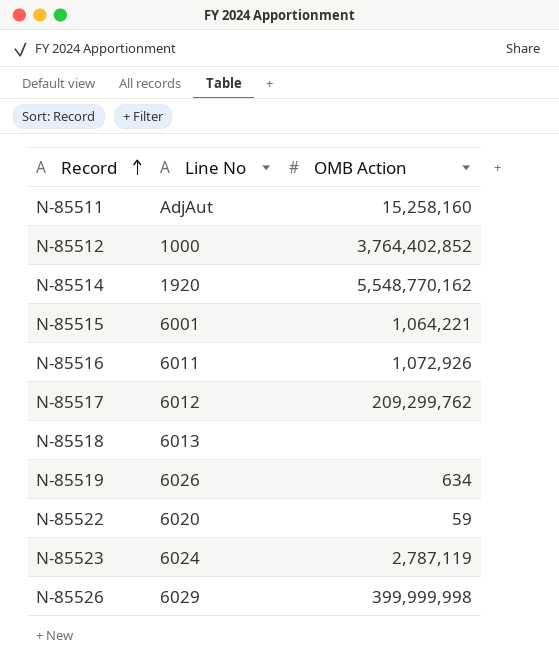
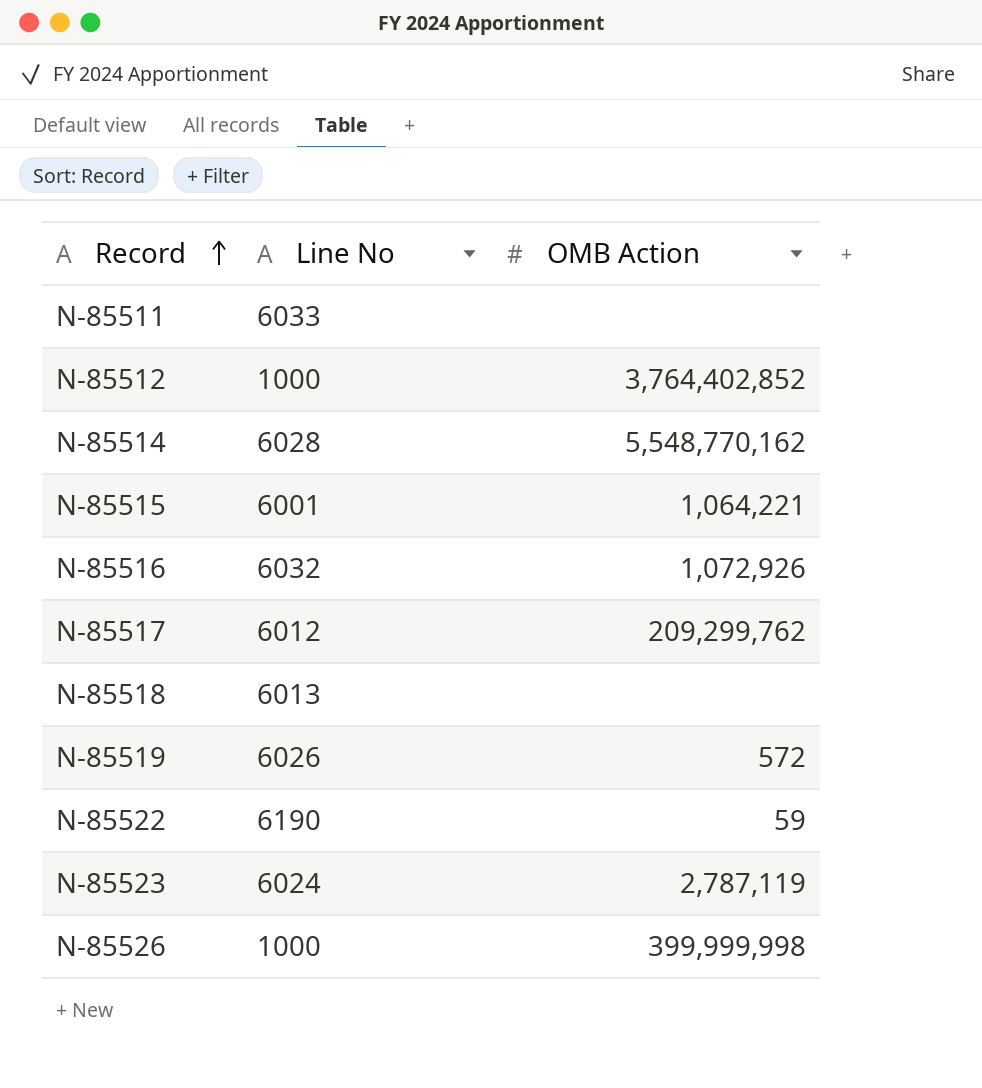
N-85511 | Line No: AdjAut -> 6033
N-85511 | OMB Action: 15,258,160 -> none
N-85514 | Line No: 1920 -> 6028
N-85516 | Line No: 6011 -> 6032
N-85519 | OMB Action: 634 -> 572
N-85522 | Line No: 6020 -> 6190
N-85526 | Line No: 6029 -> 1000

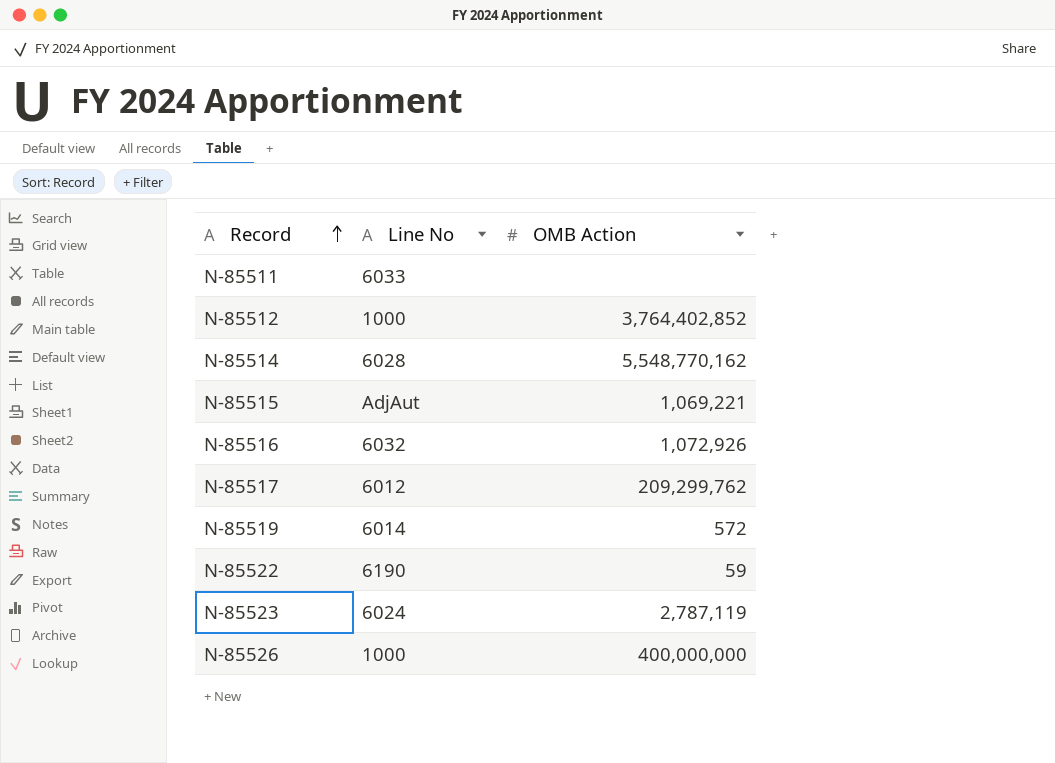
row N-85518: 6013 | none -> none
N-85515 | Line No: 6001 -> AdjAut
N-85515 | OMB Action: 1,064,221 -> 1,069,221
N-85519 | Line No: 6026 -> 6014
N-85526 | OMB Action: 399,999,998 -> 400,000,000

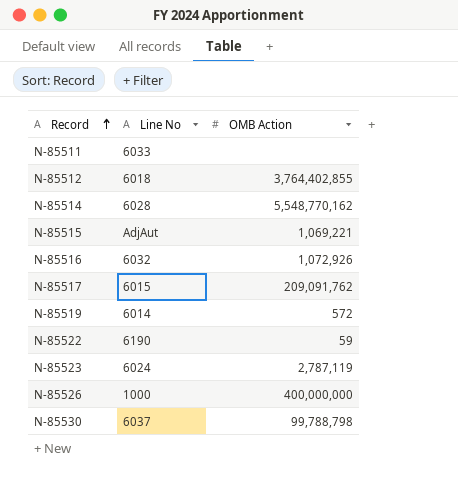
N-85512 | Line No: 1000 -> 6018
N-85512 | OMB Action: 3,764,402,852 -> 3,764,402,855
N-85517 | Line No: 6012 -> 6015
N-85517 | OMB Action: 209,299,762 -> 209,091,762
row N-85530: none -> 6037 | 99,788,798

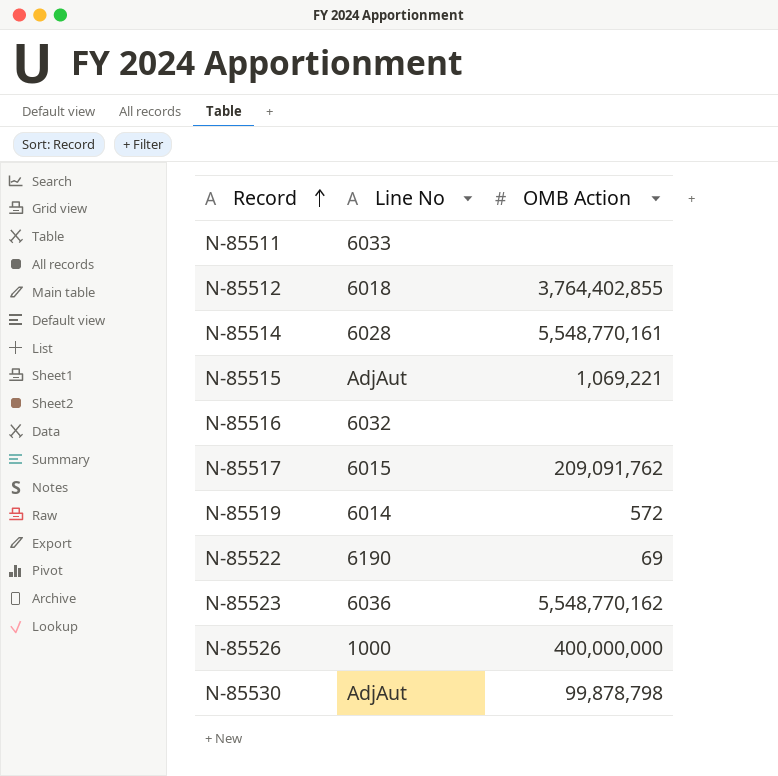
N-85514 | OMB Action: 5,548,770,162 -> 5,548,770,161
N-85516 | OMB Action: 1,072,926 -> none
N-85522 | OMB Action: 59 -> 69
N-85523 | Line No: 6024 -> 6036
N-85523 | OMB Action: 2,787,119 -> 5,548,770,162
N-85530 | Line No: 6037 -> AdjAut
N-85530 | OMB Action: 99,788,798 -> 99,878,798

